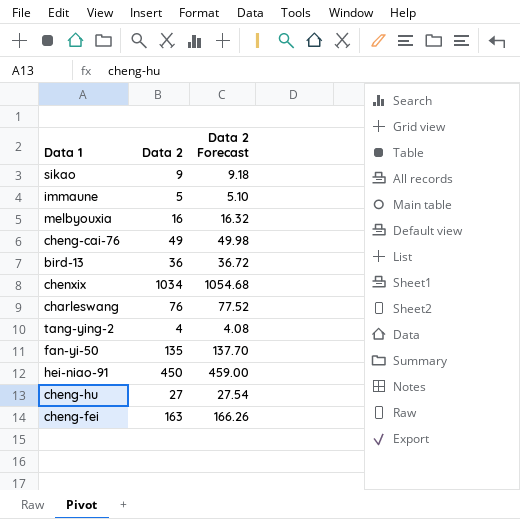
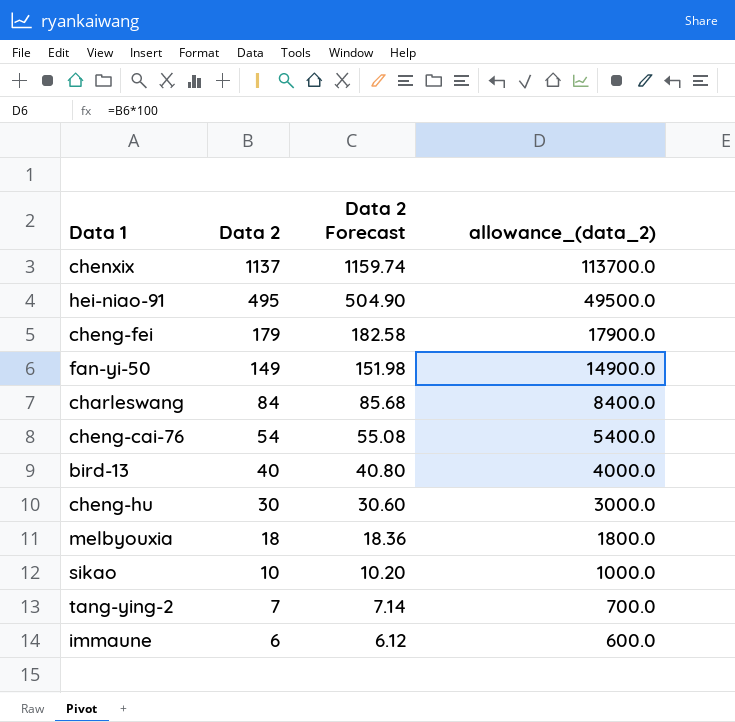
row order: none -> Data 2 descending
column allowance_(data_2) | formula: none -> [Data 2] * 100
chenxix | Data 2: 1034 -> 1137
chenxix | Data 2 Forecast: 1054.68 -> 1159.74
hei-niao-91 | Data 2: 450 -> 495
hei-niao-91 | Data 2 Forecast: 459.00 -> 504.90
cheng-fei | Data 2: 163 -> 179
cheng-fei | Data 2 Forecast: 166.26 -> 182.58
fan-yi-50 | Data 2: 135 -> 149
fan-yi-50 | Data 2 Forecast: 137.70 -> 151.98
charleswang | Data 2: 76 -> 84
charleswang | Data 2 Forecast: 77.52 -> 85.68
cheng-cai-76 | Data 2: 49 -> 54
cheng-cai-76 | Data 2 Forecast: 49.98 -> 55.08
bird-13 | Data 2: 36 -> 40
bird-13 | Data 2 Forecast: 36.72 -> 40.80
cheng-hu | Data 2: 27 -> 30
cheng-hu | Data 2 Forecast: 27.54 -> 30.60
melbyouxia | Data 2: 16 -> 18
melbyouxia | Data 2 Forecast: 16.32 -> 18.36
sikao | Data 2: 9 -> 10
sikao | Data 2 Forecast: 9.18 -> 10.20
tang-ying-2 | Data 2: 4 -> 7
tang-ying-2 | Data 2 Forecast: 4.08 -> 7.14
immaune | Data 2: 5 -> 6
immaune | Data 2 Forecast: 5.10 -> 6.12

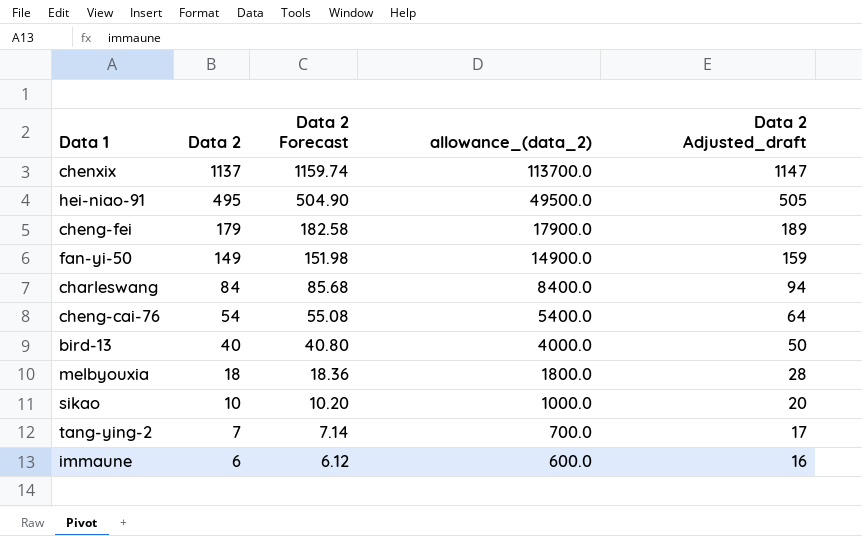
column Data 2 Adjusted_draft | formula: none -> [Data 2] + 10
row cheng-hu: 30 | 30.60 | 3000.0 -> none

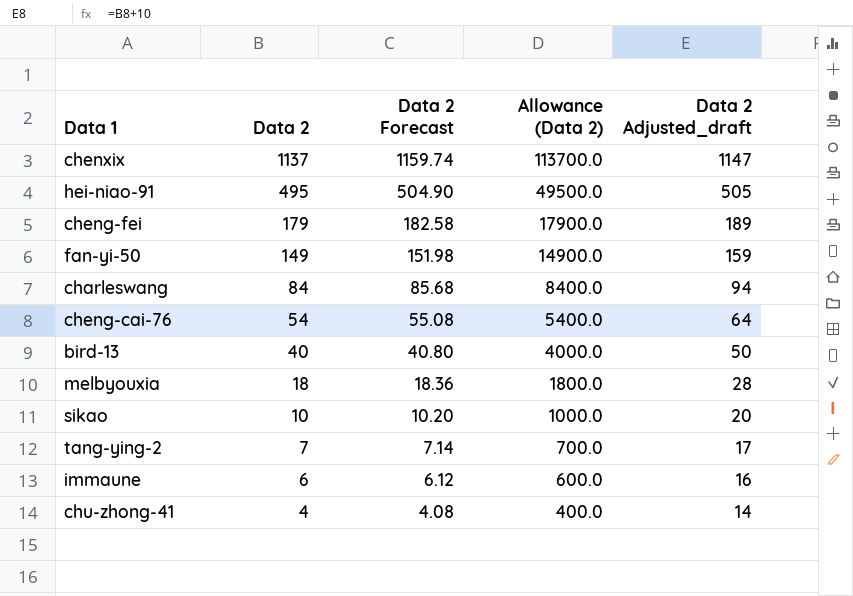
column name: allowance_(data_2) -> Allowance (Data 2)
row chu-zhong-41: none -> 4 | 4.08 | 400.0 | 14

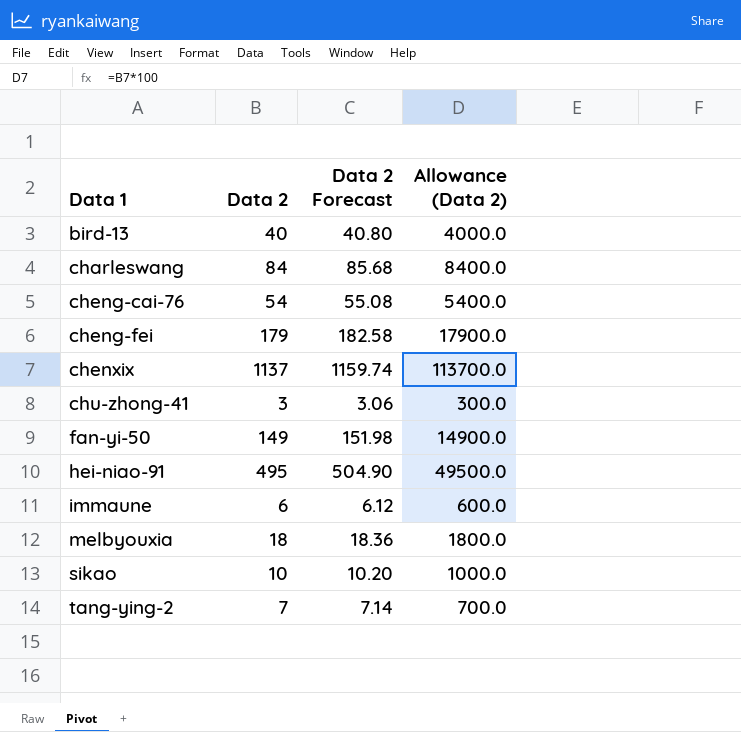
row order: Data 2 descending -> Data 1 ascending
column Data 2 Adjusted_draft | formula: [Data 2] + 10 -> none
chu-zhong-41 | Data 2: 4 -> 3
chu-zhong-41 | Data 2 Forecast: 4.08 -> 3.06
chu-zhong-41 | Allowance (Data 2): 400.0 -> 300.0

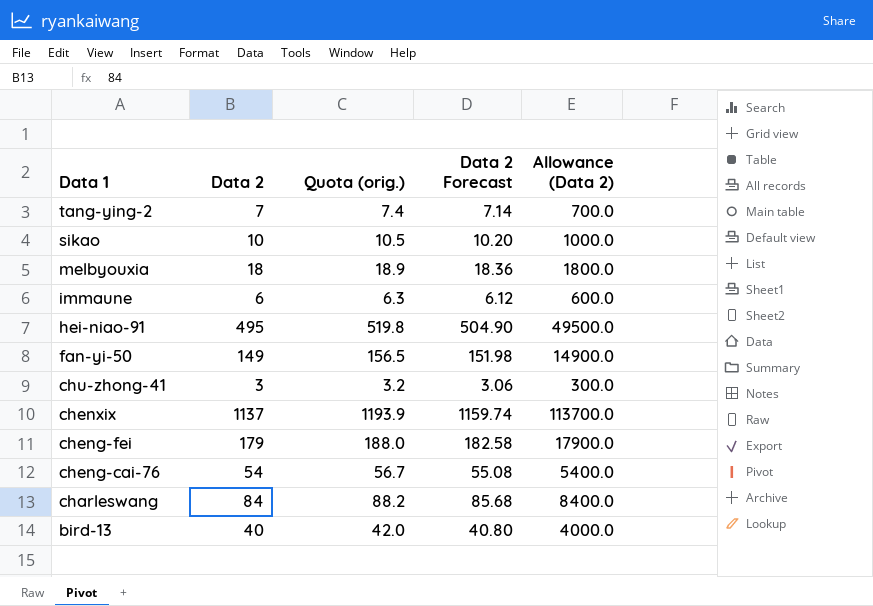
row order: Data 1 ascending -> Data 1 descending
column Quota (orig.) | formula: none -> [Data 2] * 1.05

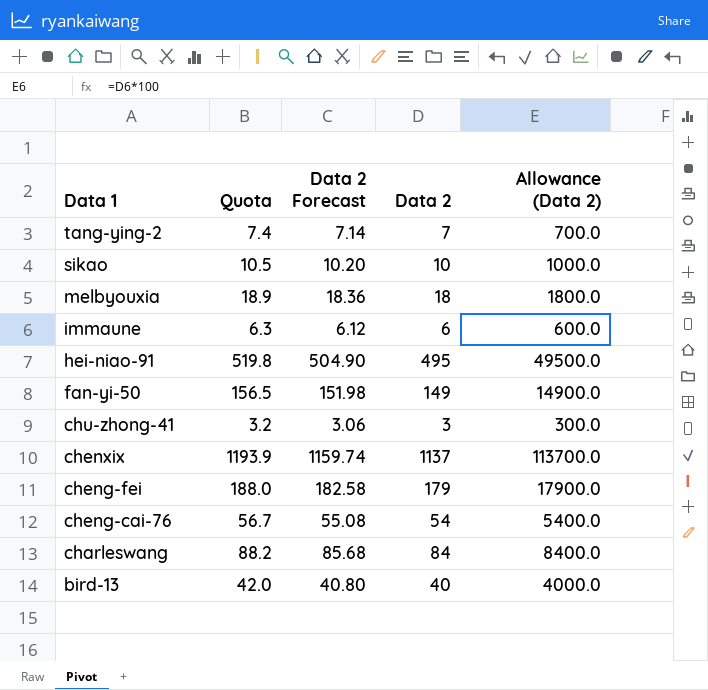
column name: Quota (orig.) -> Quota
column Data 2 | position: 2 -> 4

